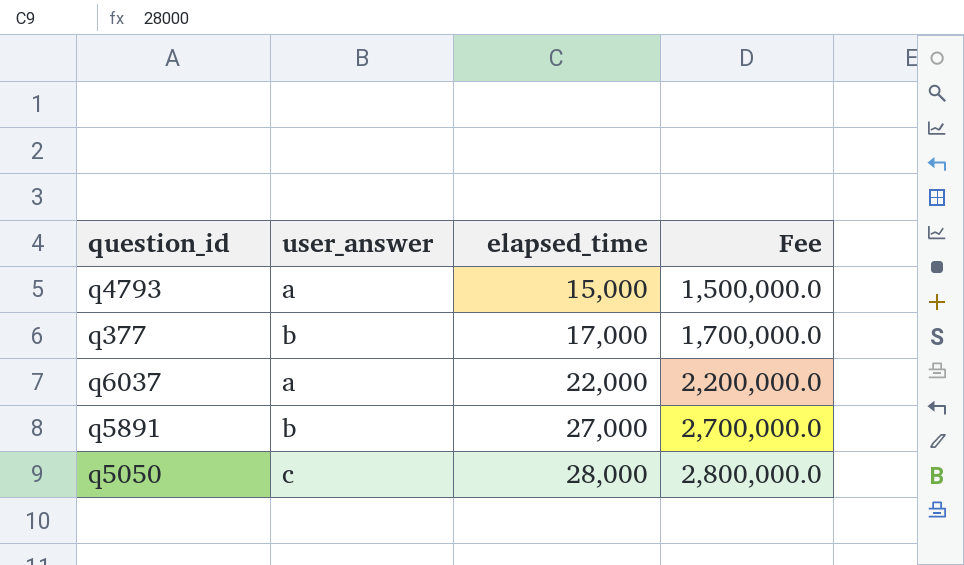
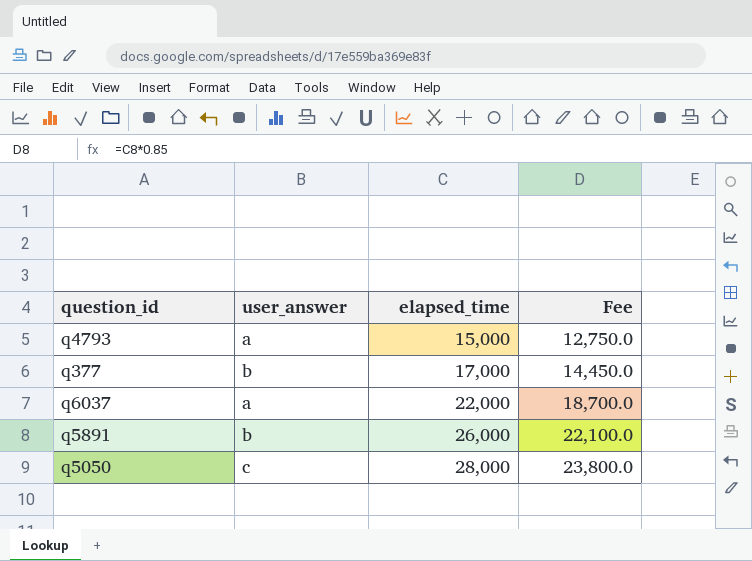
column Fee | formula: [elapsed_time] * 100 -> [elapsed_time] * 0.85
q5891 | elapsed_time: 27,000 -> 26,000

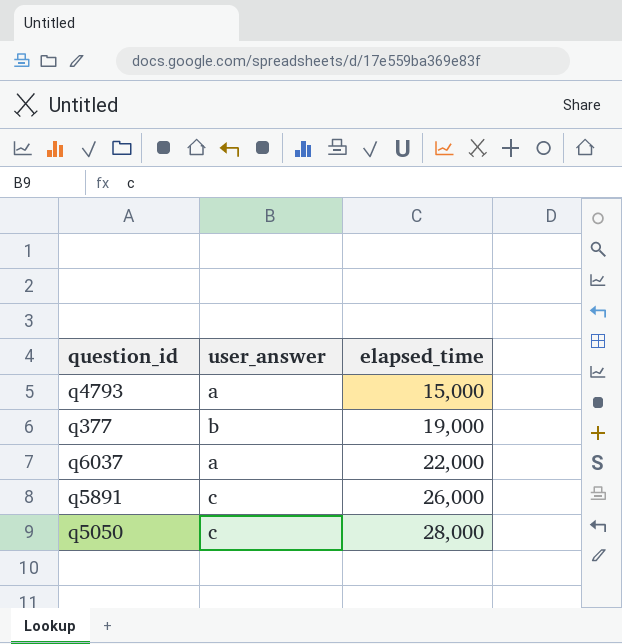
column Fee | formula: [elapsed_time] * 0.85 -> none
q377 | elapsed_time: 17,000 -> 19,000
q5891 | user_answer: b -> c

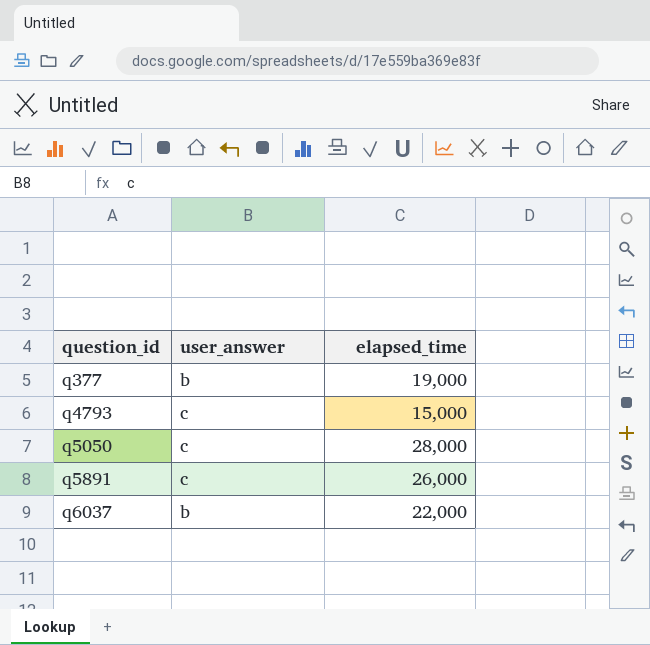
row order: elapsed_time ascending -> question_id ascending
q4793 | user_answer: a -> c
q6037 | user_answer: a -> b

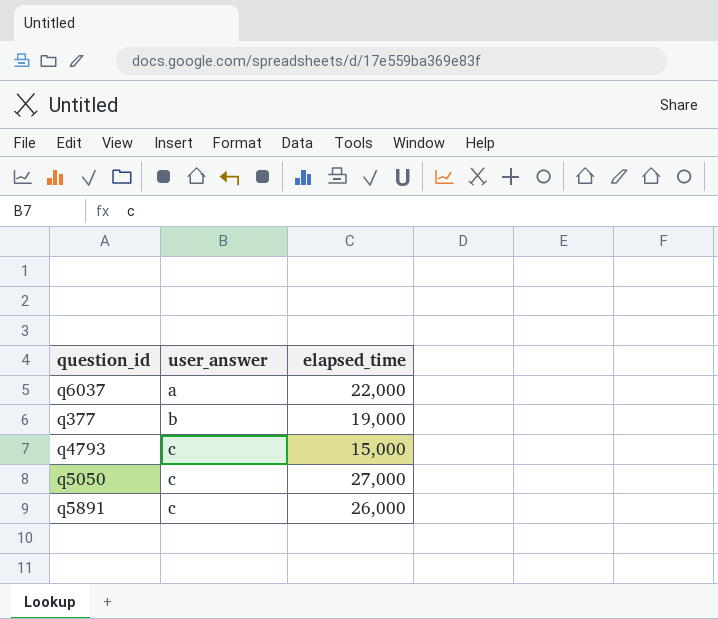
row order: question_id ascending -> user_answer ascending
q6037 | user_answer: b -> a
q5050 | elapsed_time: 28,000 -> 27,000

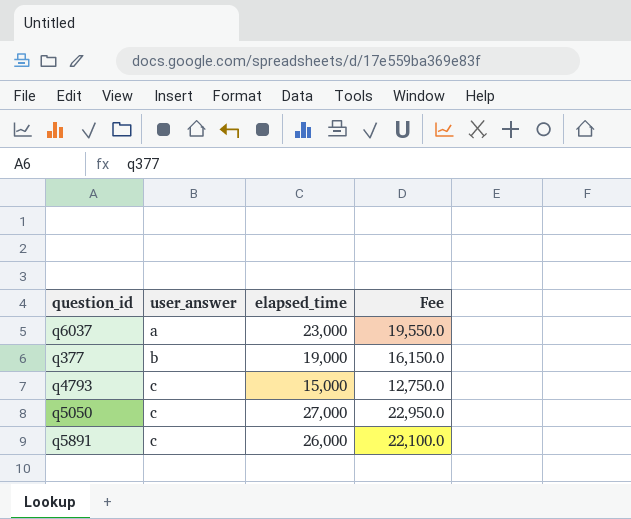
column Fee | formula: none -> [elapsed_time] * 0.85
q6037 | elapsed_time: 22,000 -> 23,000

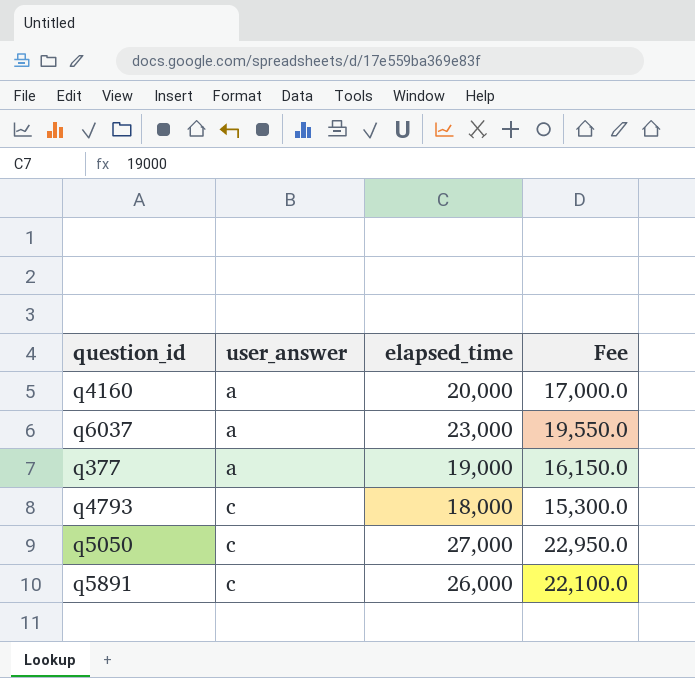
row q4160: none -> a | 20,000 | 17,000.0
q377 | user_answer: b -> a
q4793 | elapsed_time: 15,000 -> 18,000
q4793 | Fee: 12,750.0 -> 15,300.0

